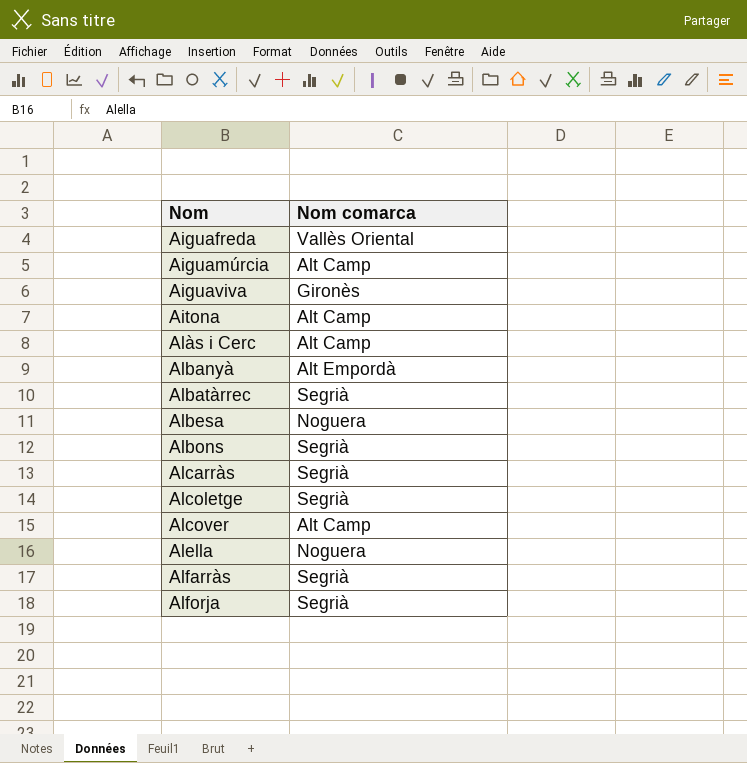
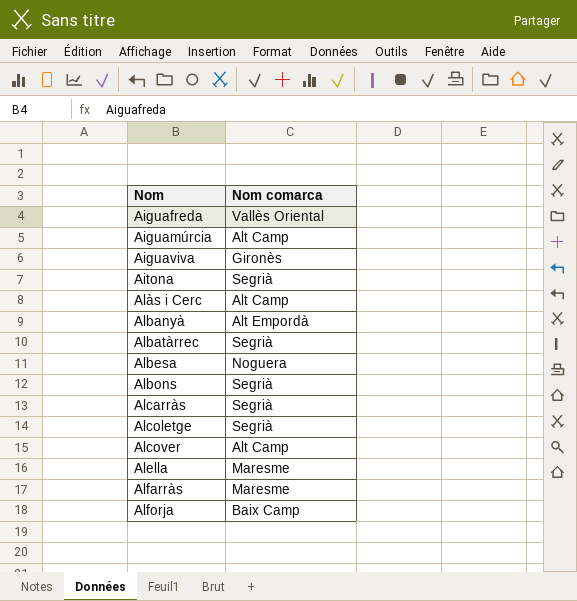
Aitona | Nom comarca: Alt Camp -> Segrià
Alella | Nom comarca: Noguera -> Maresme
Alfarràs | Nom comarca: Segrià -> Maresme
Alforja | Nom comarca: Segrià -> Baix Camp

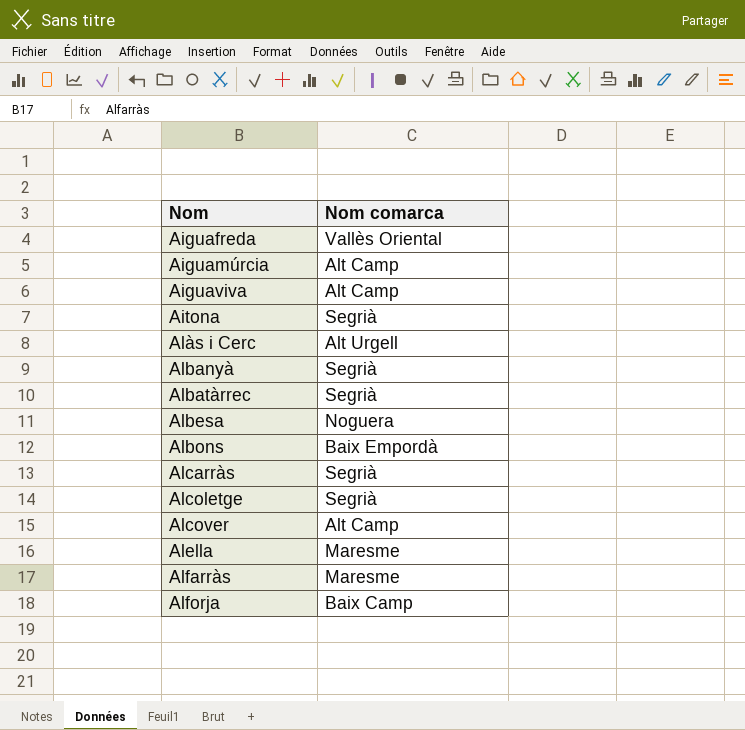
Aiguaviva | Nom comarca: Gironès -> Alt Camp
Alàs i Cerc | Nom comarca: Alt Camp -> Alt Urgell
Albanyà | Nom comarca: Alt Empordà -> Segrià
Albons | Nom comarca: Segrià -> Baix Empordà

